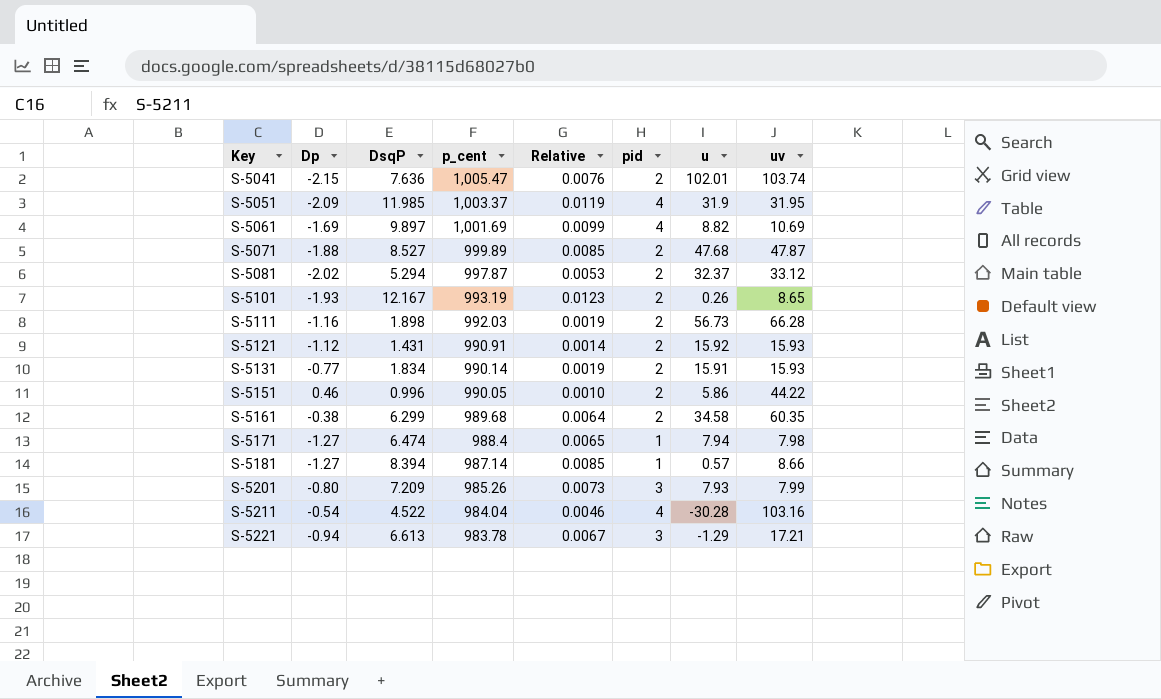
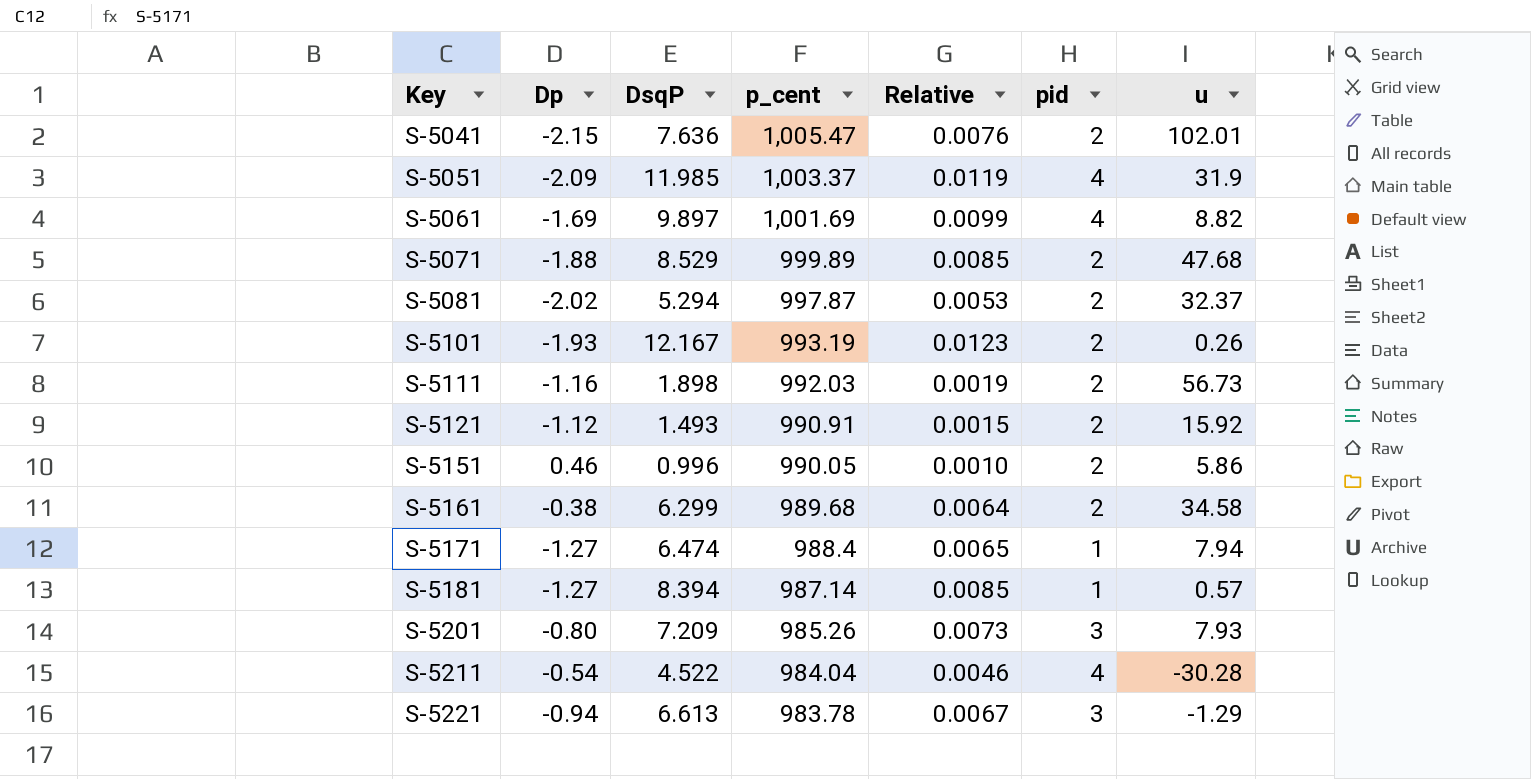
column uv | position: 8 -> none
row S-5131: -0.77 | 1.834 | 990.14 | 0.0019 | 2 | 15.91 | 15.93 -> none
S-5071 | DsqP: 8.527 -> 8.529
S-5121 | DsqP: 1.431 -> 1.493
S-5121 | Relative: 0.0014 -> 0.0015

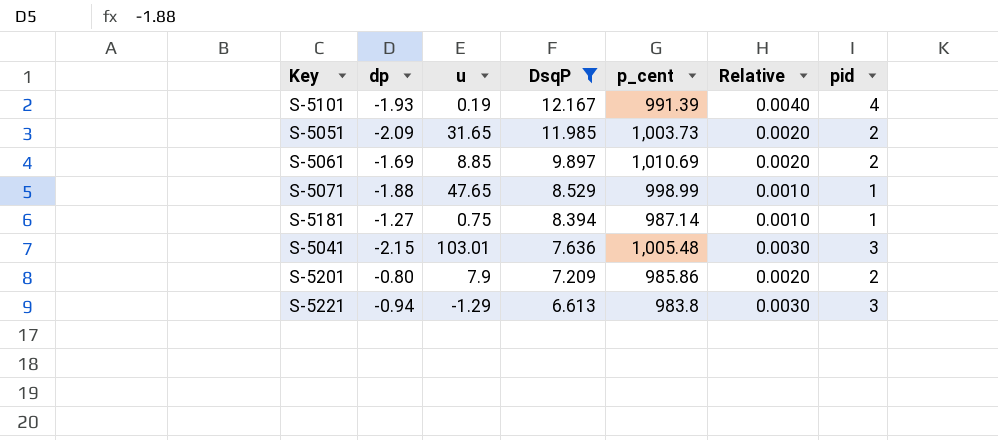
filter: none -> DsqP >= 6.613
row order: Key ascending -> DsqP descending
column name: Dp -> dp
column u | position: 7 -> 3
column Relative | formula: [DsqP] / [p_cent] -> [pid] / [p_cent]
S-5101 | u: 0.26 -> 0.19
S-5101 | p_cent: 993.19 -> 991.39
S-5101 | pid: 2 -> 4
S-5051 | u: 31.9 -> 31.65
S-5051 | p_cent: 1,003.37 -> 1,003.73
S-5051 | pid: 4 -> 2
S-5061 | u: 8.82 -> 8.85
S-5061 | p_cent: 1,001.69 -> 1,010.69
S-5061 | pid: 4 -> 2
S-5071 | u: 47.68 -> 47.65
S-5071 | p_cent: 999.89 -> 998.99
S-5071 | pid: 2 -> 1
S-5181 | u: 0.57 -> 0.75
S-5041 | u: 102.01 -> 103.01
S-5041 | p_cent: 1,005.47 -> 1,005.48
S-5041 | pid: 2 -> 3
S-5201 | u: 7.93 -> 7.9
S-5201 | p_cent: 985.26 -> 985.86
S-5201 | pid: 3 -> 2
S-5221 | p_cent: 983.78 -> 983.8

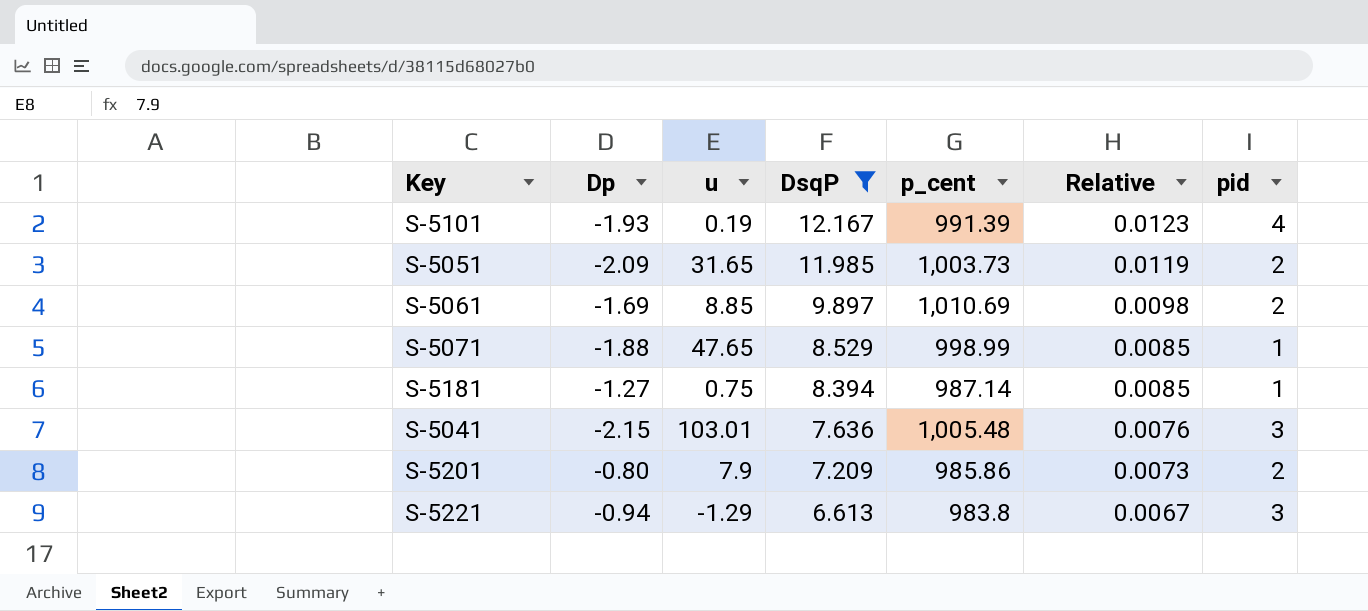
column name: dp -> Dp
column Relative | formula: [pid] / [p_cent] -> [DsqP] / [p_cent]

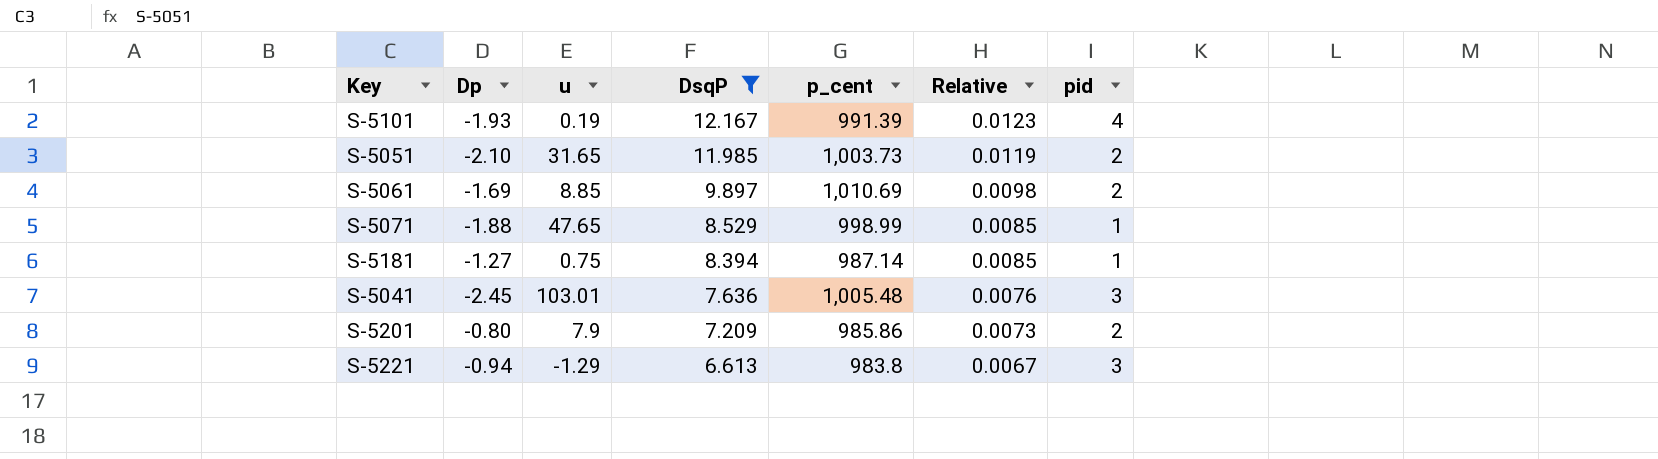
S-5051 | Dp: -2.09 -> -2.10
S-5041 | Dp: -2.15 -> -2.45

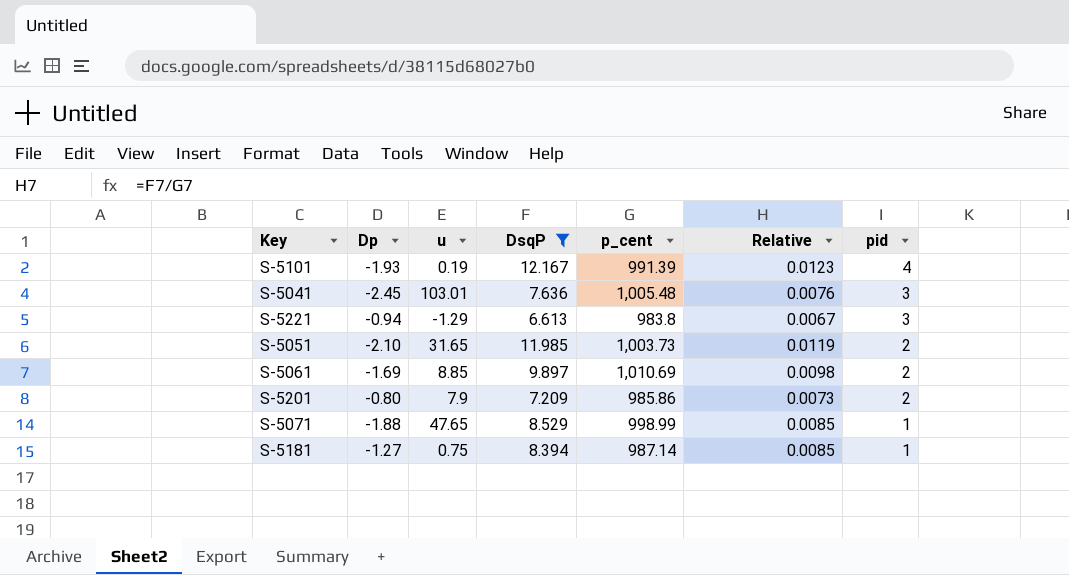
row order: DsqP descending -> pid descending

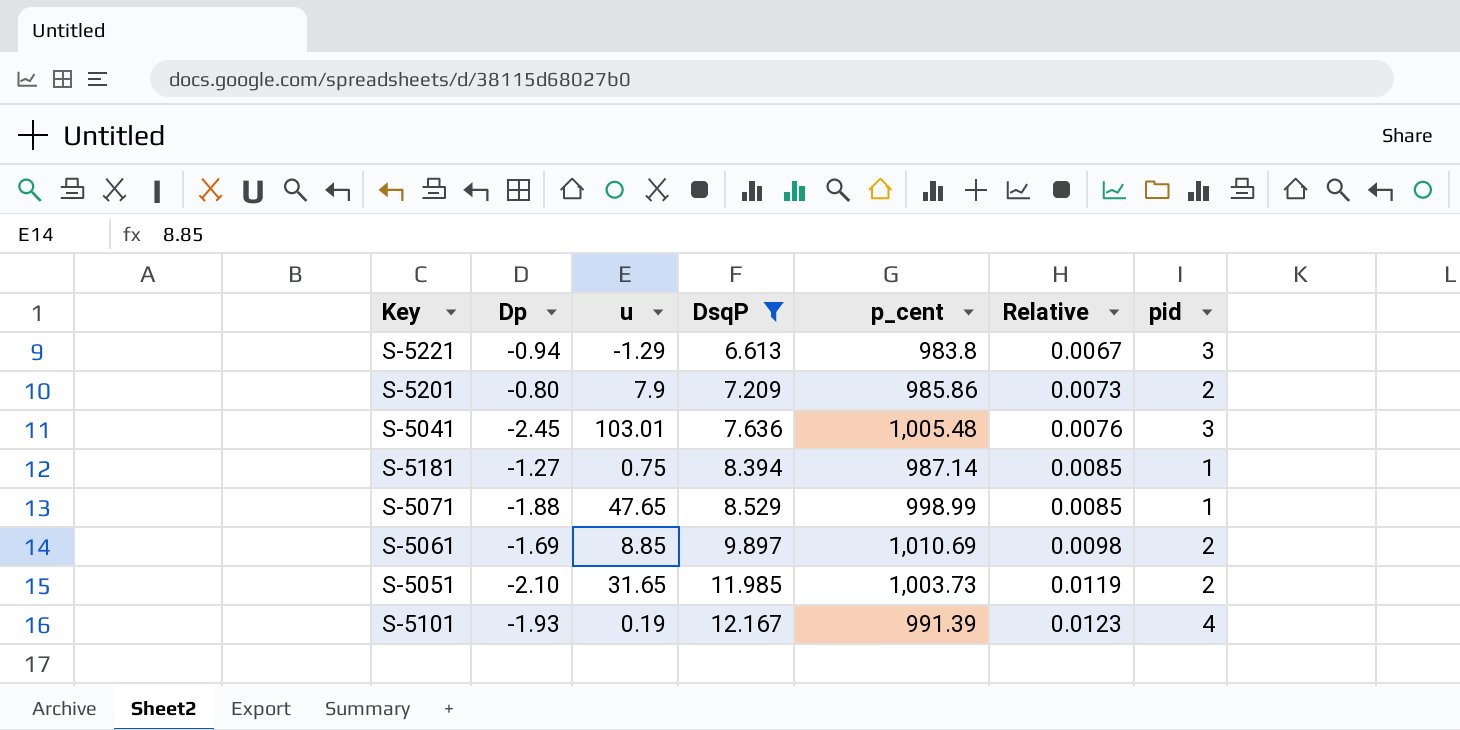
row order: pid descending -> DsqP ascending

